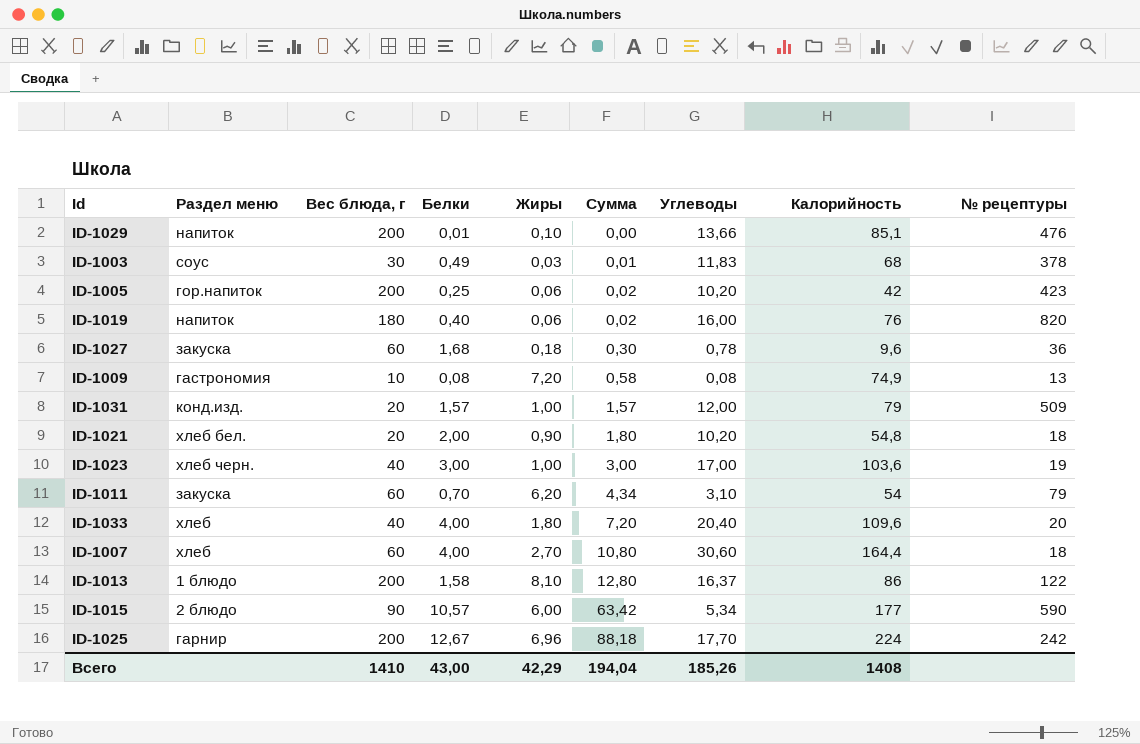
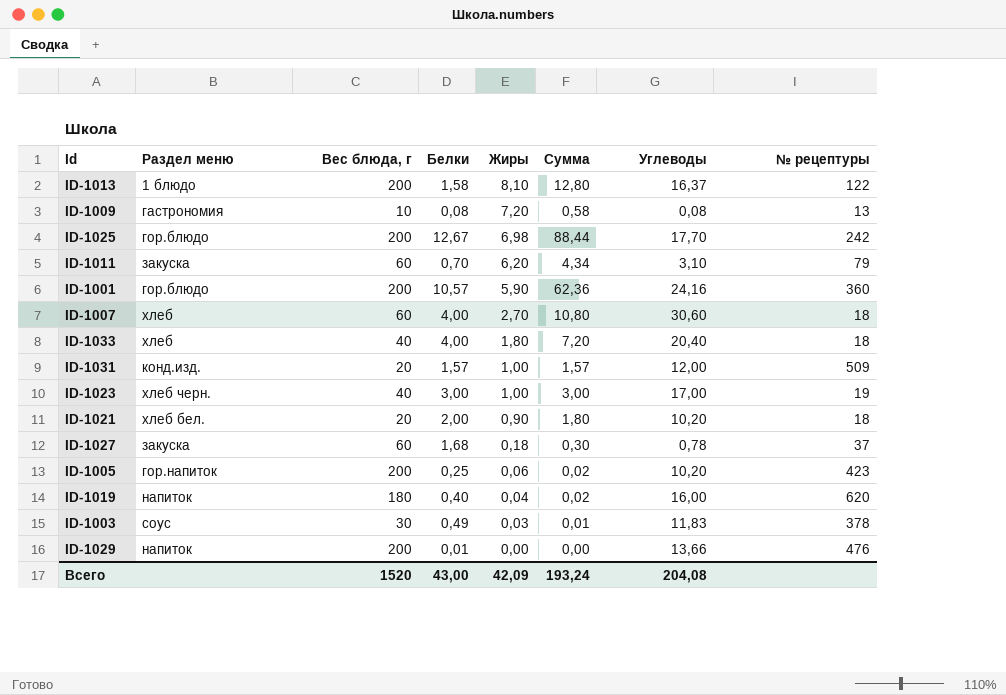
row order: Сумма ascending -> Жиры descending
column Калорийность | position: 8 -> none
row ID-1015: 2 блюдо | 90 | 10,57 | 6,00 | 63,42 | 5,34 | 177 | 590 -> none
ID-1025 | Раздел меню: гарнир -> гор.блюдо
ID-1025 | Жиры: 6,96 -> 6,98
ID-1025 | Сумма: 88,18 -> 88,44
row ID-1001: none -> гор.блюдо | 200 | 10,57 | 5,90 | 62,36 | 24,16 | 360
ID-1033 | № рецептуры: 20 -> 18
ID-1027 | № рецептуры: 36 -> 37
ID-1019 | Жиры: 0,06 -> 0,04
ID-1019 | № рецептуры: 820 -> 620
ID-1029 | Жиры: 0,10 -> 0,00
Всего | Вес блюда, г: 1410 -> 1520
Всего | Жиры: 42,29 -> 42,09
Всего | Сумма: 194,04 -> 193,24
Всего | Углеводы: 185,26 -> 204,08

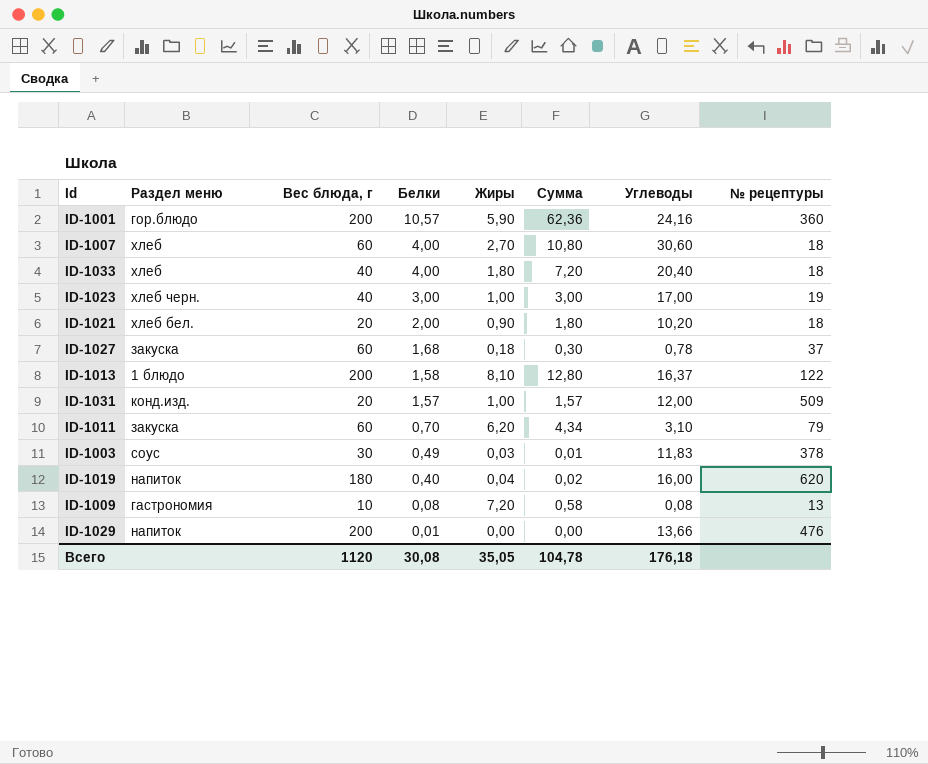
row order: Жиры descending -> Белки descending
row ID-1025: гор.блюдо | 200 | 12,67 | 6,98 | 88,44 | 17,70 | 242 -> none
row ID-1005: гор.напиток | 200 | 0,25 | 0,06 | 0,02 | 10,20 | 423 -> none
Всего | Вес блюда, г: 1520 -> 1120
Всего | Белки: 43,00 -> 30,08
Всего | Жиры: 42,09 -> 35,05
Всего | Сумма: 193,24 -> 104,78
Всего | Углеводы: 204,08 -> 176,18

